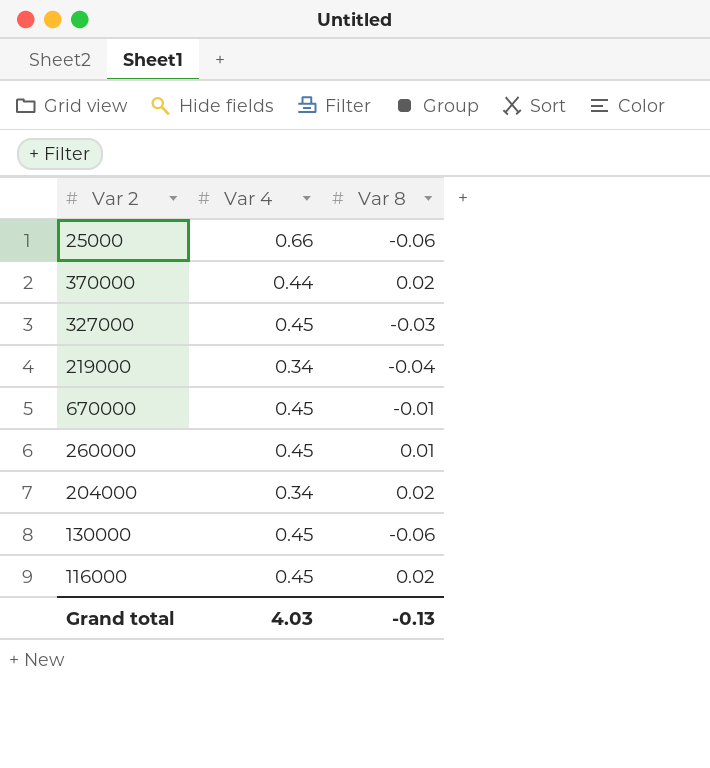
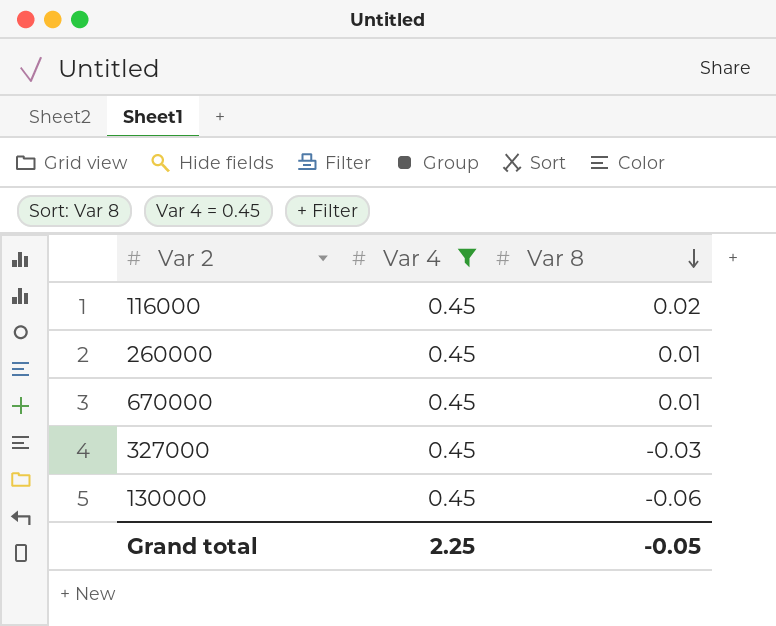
filter: none -> Var 4 = 0.45
row order: none -> Var 8 descending
670000 | Var 8: -0.01 -> 0.01
Grand total | Var 4: 4.03 -> 2.25
Grand total | Var 8: -0.13 -> -0.05

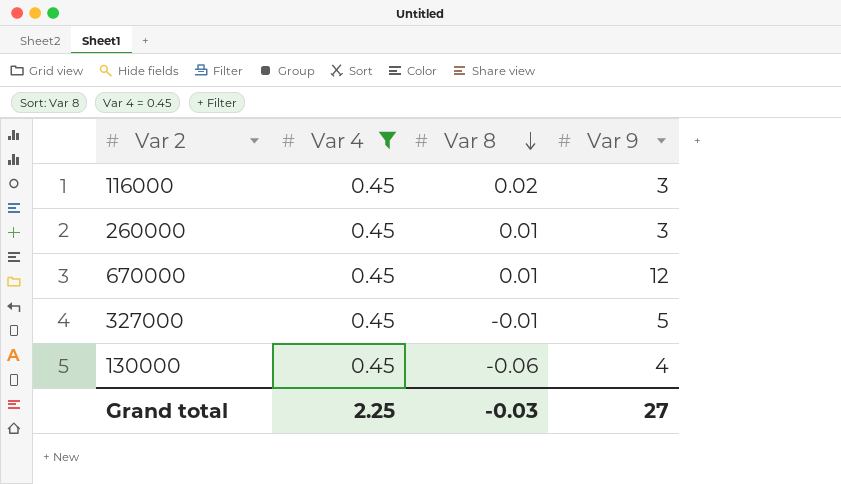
column Var 9 | position: none -> 4
327000 | Var 8: -0.03 -> -0.01
Grand total | Var 8: -0.05 -> -0.03

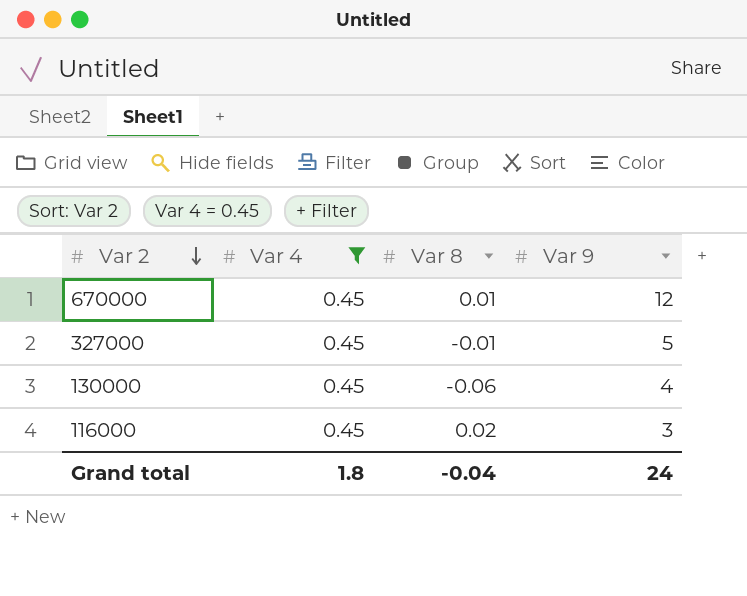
row order: Var 8 descending -> Var 2 descending
row 260000: 0.45 | 0.01 | 3 -> none
Grand total | Var 4: 2.25 -> 1.8
Grand total | Var 8: -0.03 -> -0.04
Grand total | Var 9: 27 -> 24

